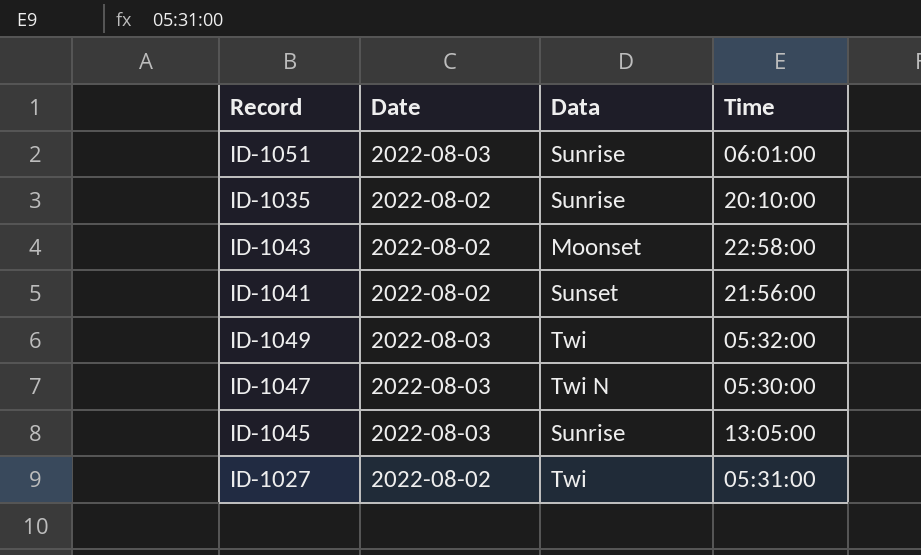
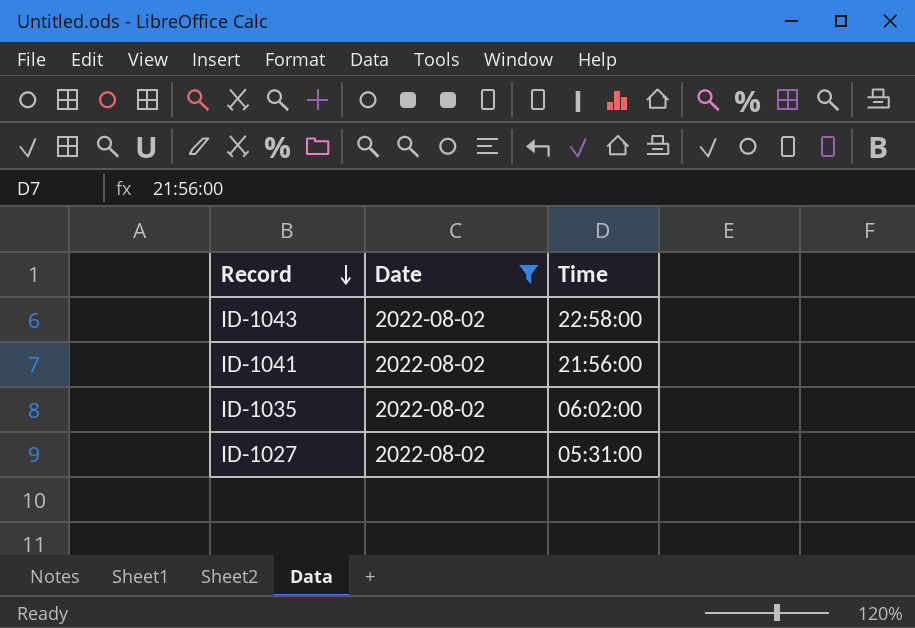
filter: none -> Date = 2022-08-02
row order: none -> Record descending
column Data | position: 3 -> none
ID-1035 | Time: 20:10:00 -> 06:02:00

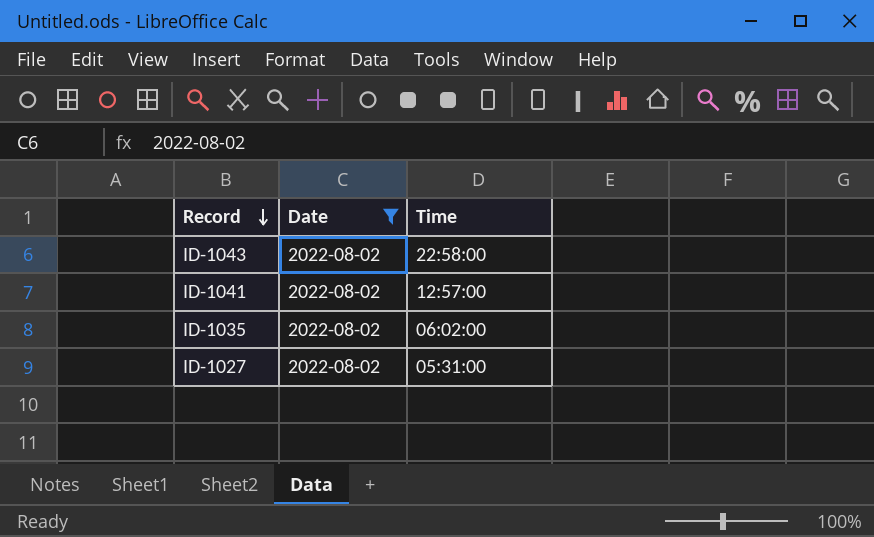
ID-1041 | Time: 21:56:00 -> 12:57:00

